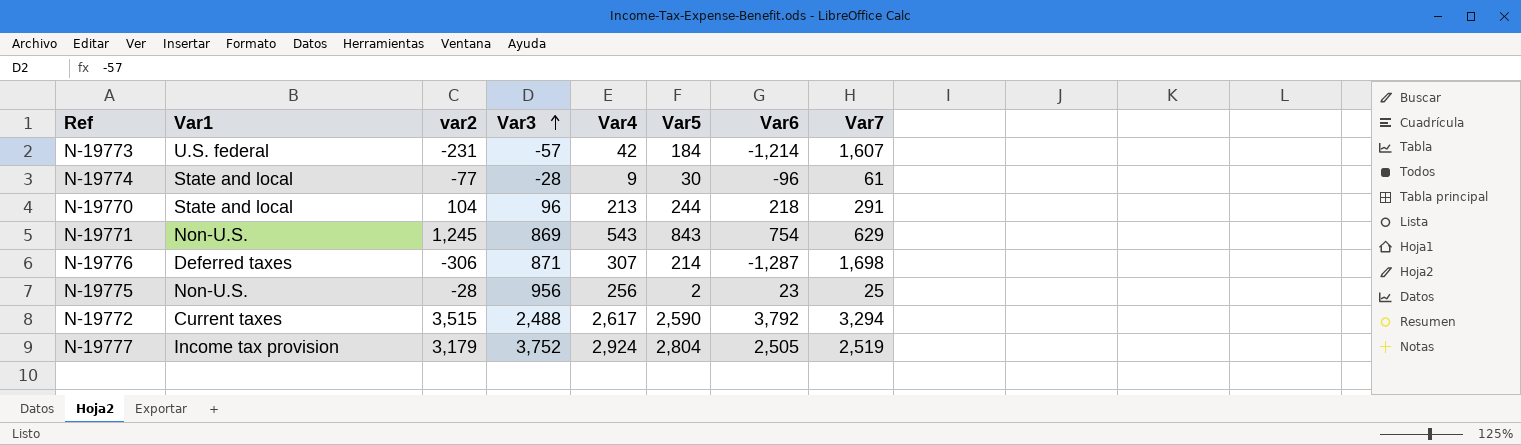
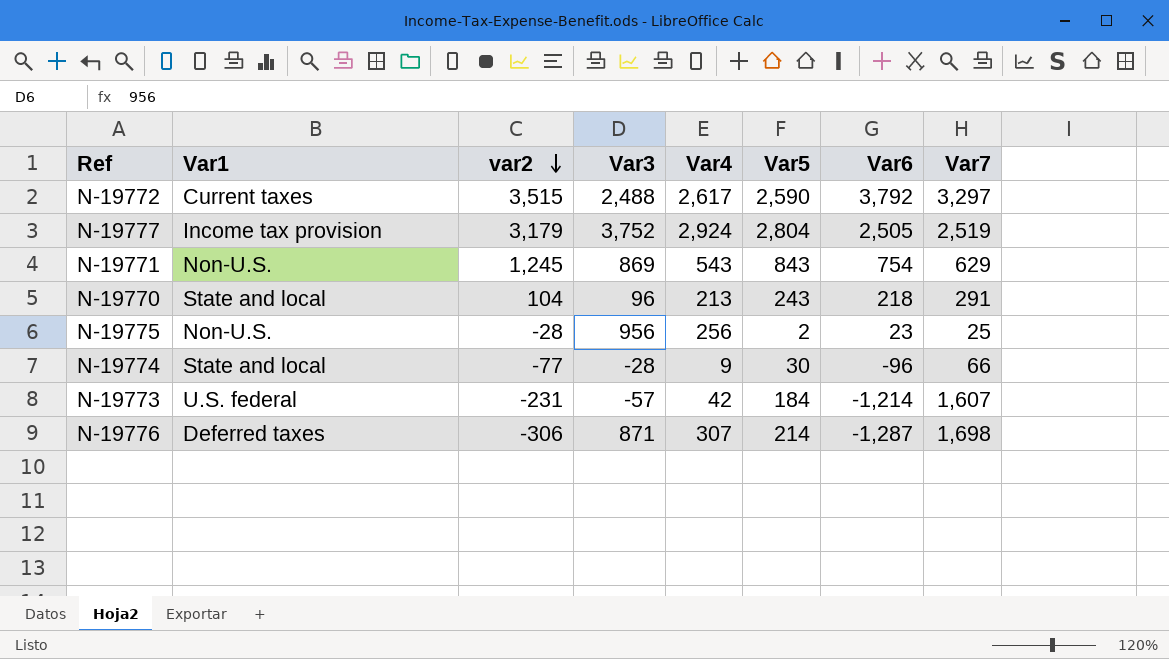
row order: Var3 ascending -> var2 descending
N-19772 | Var7: 3,294 -> 3,297
N-19770 | Var5: 244 -> 243
N-19774 | Var7: 61 -> 66

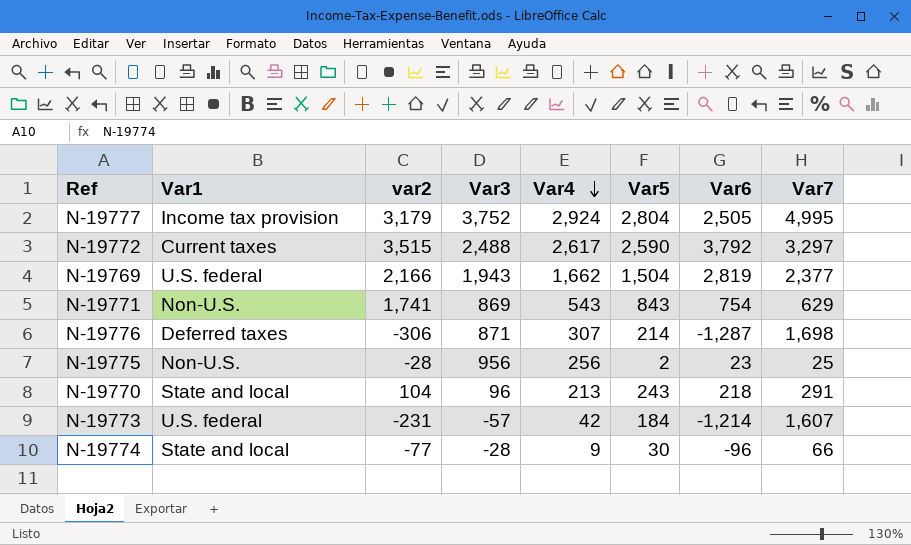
row order: var2 descending -> Var4 descending
N-19777 | Var7: 2,519 -> 4,995
row N-19769: none -> U.S. federal | 2,166 | 1,943 | 1,662 | 1,504 | 2,819 | 2,377
N-19771 | var2: 1,245 -> 1,741

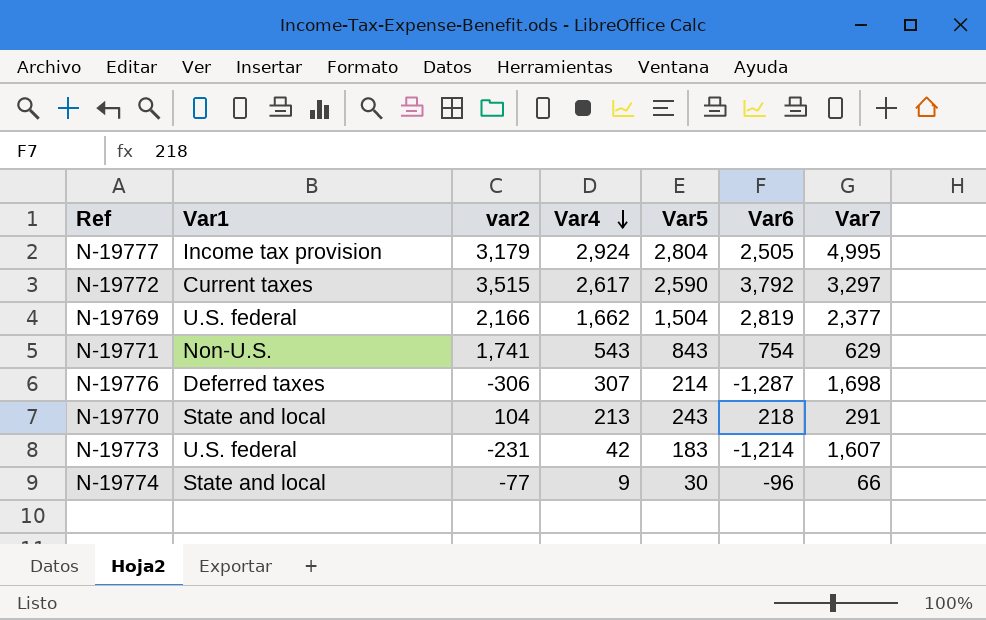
column Var3 | position: 4 -> none
row N-19775: Non-U.S. | -28 | 956 | 256 | 2 | 23 | 25 -> none
N-19773 | Var5: 184 -> 183

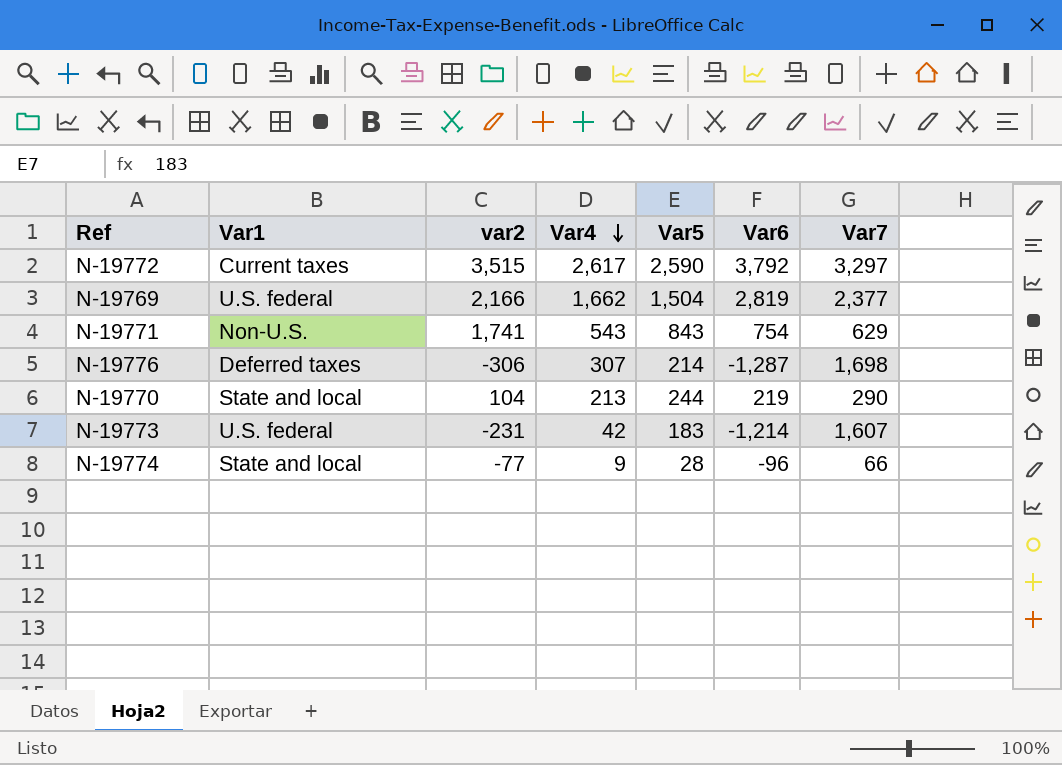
row N-19777: Income tax provision | 3,179 | 2,924 | 2,804 | 2,505 | 4,995 -> none
N-19770 | Var5: 243 -> 244
N-19770 | Var6: 218 -> 219
N-19770 | Var7: 291 -> 290
N-19774 | Var5: 30 -> 28

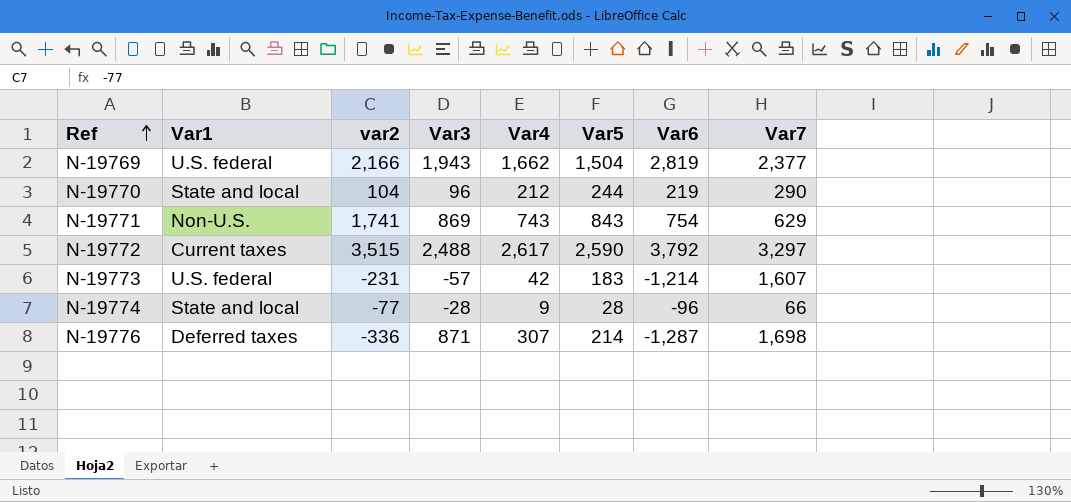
row order: Var4 descending -> Ref ascending
column Var3 | position: none -> 4
N-19770 | Var4: 213 -> 212
N-19771 | Var4: 543 -> 743
N-19776 | var2: -306 -> -336

